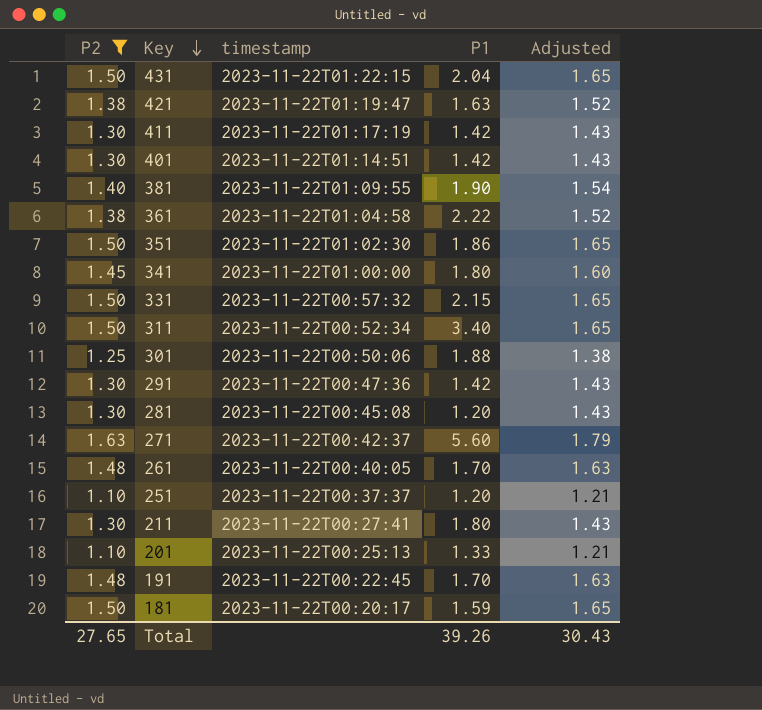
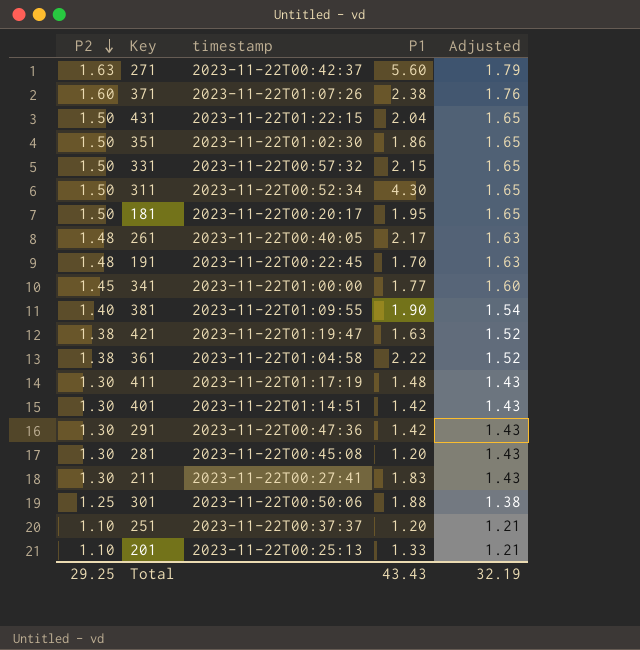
filter: P2 != 1.60 -> none
row order: Key descending -> P2 descending
311 | P1: 3.40 -> 4.30
181 | P1: 1.59 -> 1.95
261 | P1: 1.70 -> 2.17
341 | P1: 1.80 -> 1.77
411 | P1: 1.42 -> 1.48
211 | P1: 1.80 -> 1.83
Total | P2: 27.65 -> 29.25
Total | P1: 39.26 -> 43.43
Total | Adjusted: 30.43 -> 32.19

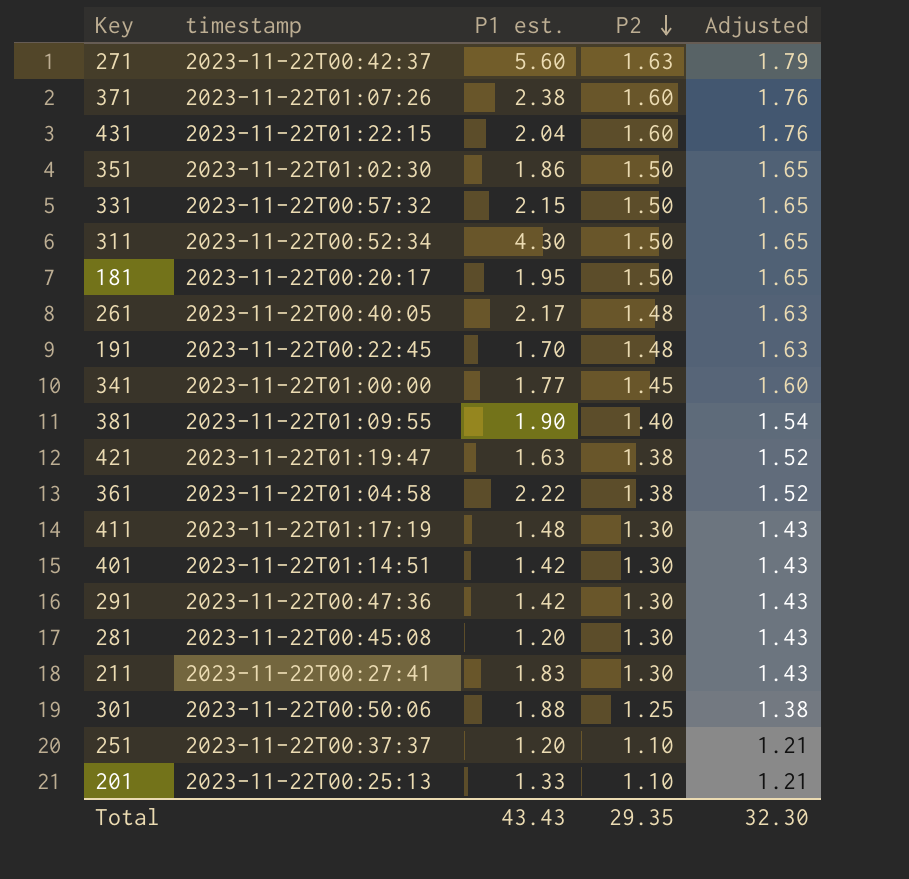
column name: P1 -> P1 est.
column P2 | position: 1 -> 4
431 | P2: 1.50 -> 1.60
431 | Adjusted: 1.65 -> 1.76
Total | P2: 29.25 -> 29.35
Total | Adjusted: 32.19 -> 32.30

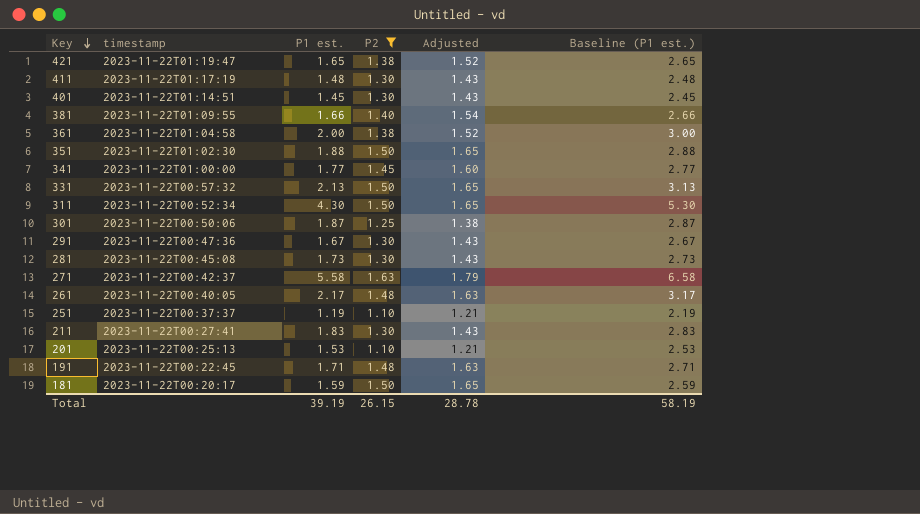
filter: none -> P2 != 1.60
row order: P2 descending -> Key descending
column Baseline (P1 est.) | formula: none -> [P1 est.] + 1
421 | P1 est.: 1.63 -> 1.65
401 | P1 est.: 1.42 -> 1.45
381 | P1 est.: 1.90 -> 1.66
361 | P1 est.: 2.22 -> 2.00
351 | P1 est.: 1.86 -> 1.88
331 | P1 est.: 2.15 -> 2.13
301 | P1 est.: 1.88 -> 1.87
291 | P1 est.: 1.42 -> 1.67
281 | P1 est.: 1.20 -> 1.73
271 | P1 est.: 5.60 -> 5.58
251 | P1 est.: 1.20 -> 1.19
201 | P1 est.: 1.33 -> 1.53
191 | P1 est.: 1.70 -> 1.71
181 | P1 est.: 1.95 -> 1.59
Total | P1 est.: 43.43 -> 39.19
Total | P2: 29.35 -> 26.15
Total | Adjusted: 32.30 -> 28.78

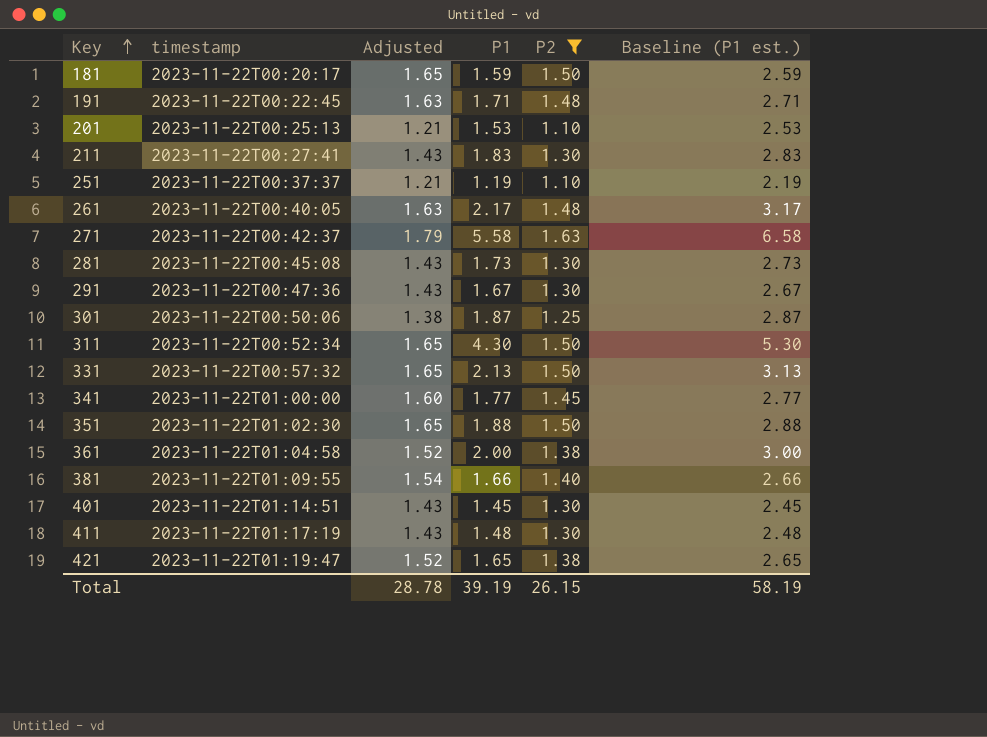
row order: Key descending -> Key ascending
column Adjusted | position: 5 -> 3
column name: P1 est. -> P1

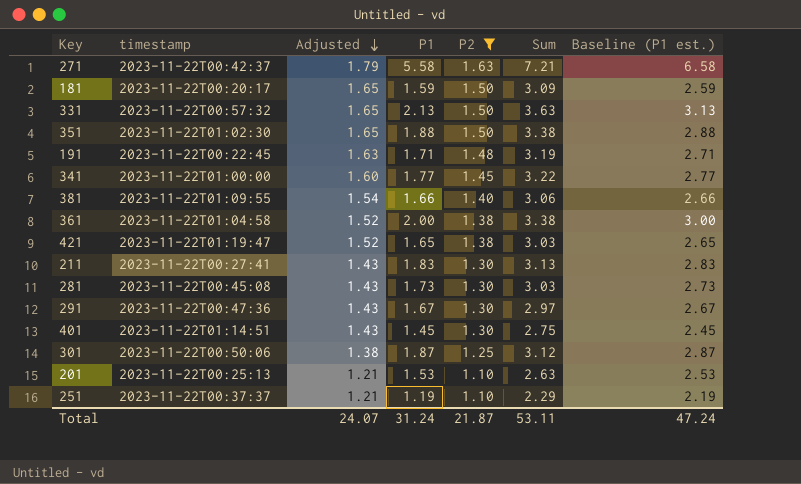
row order: Key ascending -> Adjusted descending
column Sum | formula: none -> [P1] + [P2]
row 261: 2023-11-22T00:40:05 | 1.63 | 2.17 | 1.48 | 3.17 -> none
row 311: 2023-11-22T00:52:34 | 1.65 | 4.30 | 1.50 | 5.30 -> none
row 411: 2023-11-22T01:17:19 | 1.43 | 1.48 | 1.30 | 2.48 -> none
Total | Adjusted: 28.78 -> 24.07
Total | P1: 39.19 -> 31.24
Total | P2: 26.15 -> 21.87
Total | Baseline (P1 est.): 58.19 -> 47.24

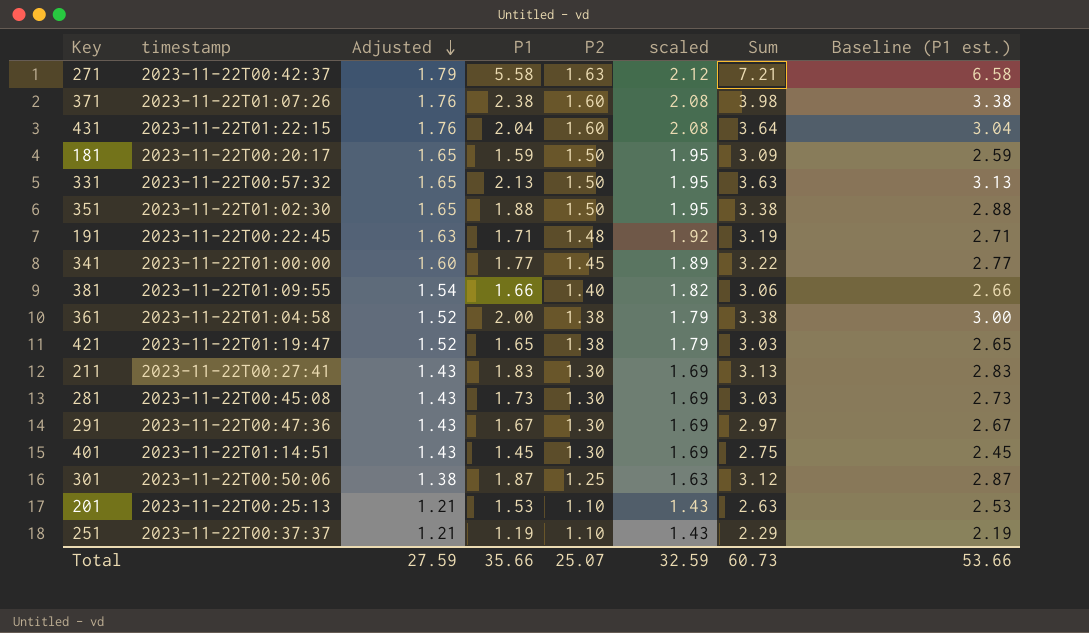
filter: P2 != 1.60 -> none
column scaled | formula: none -> [P2] * 1.3
Total | Adjusted: 24.07 -> 27.59
Total | P1: 31.24 -> 35.66
Total | P2: 21.87 -> 25.07
Total | Sum: 53.11 -> 60.73
Total | Baseline (P1 est.): 47.24 -> 53.66

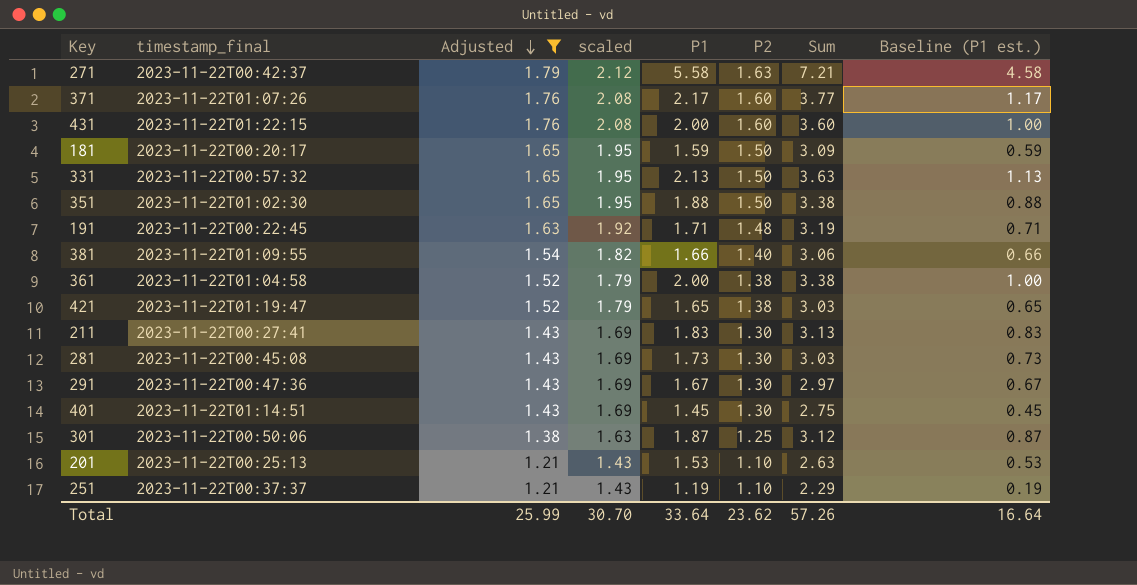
filter: none -> Adjusted != 1.60
column name: timestamp -> timestamp_final
column scaled | position: 6 -> 4
column Baseline (P1 est.) | formula: [P1] + 1 -> [P1] - 1
371 | P1: 2.38 -> 2.17
371 | Sum: 3.98 -> 3.77
431 | P1: 2.04 -> 2.00
431 | Sum: 3.64 -> 3.60
Total | Adjusted: 27.59 -> 25.99
Total | scaled: 32.59 -> 30.70
Total | P1: 35.66 -> 33.64
Total | P2: 25.07 -> 23.62
Total | Sum: 60.73 -> 57.26
Total | Baseline (P1 est.): 53.66 -> 16.64

